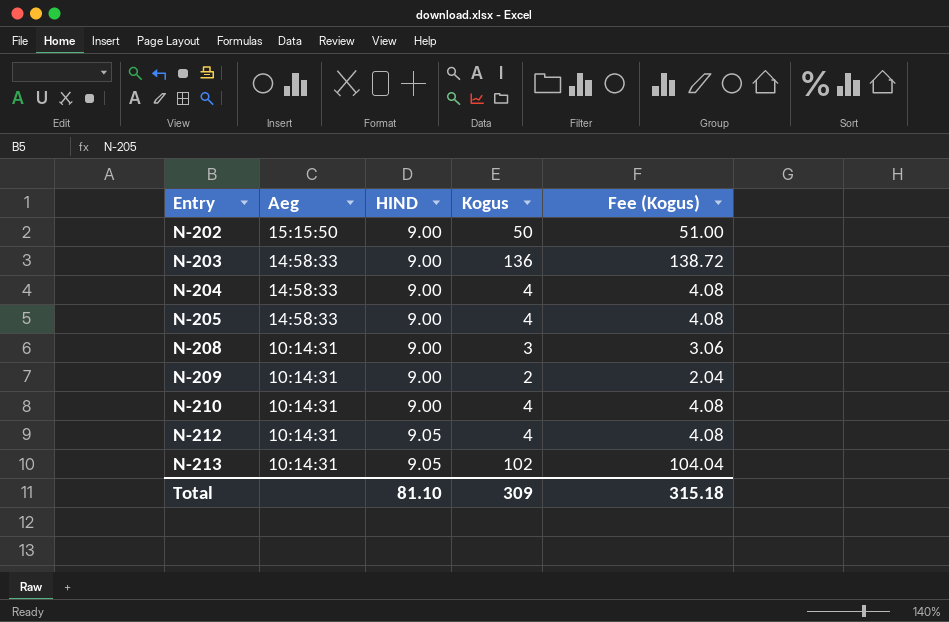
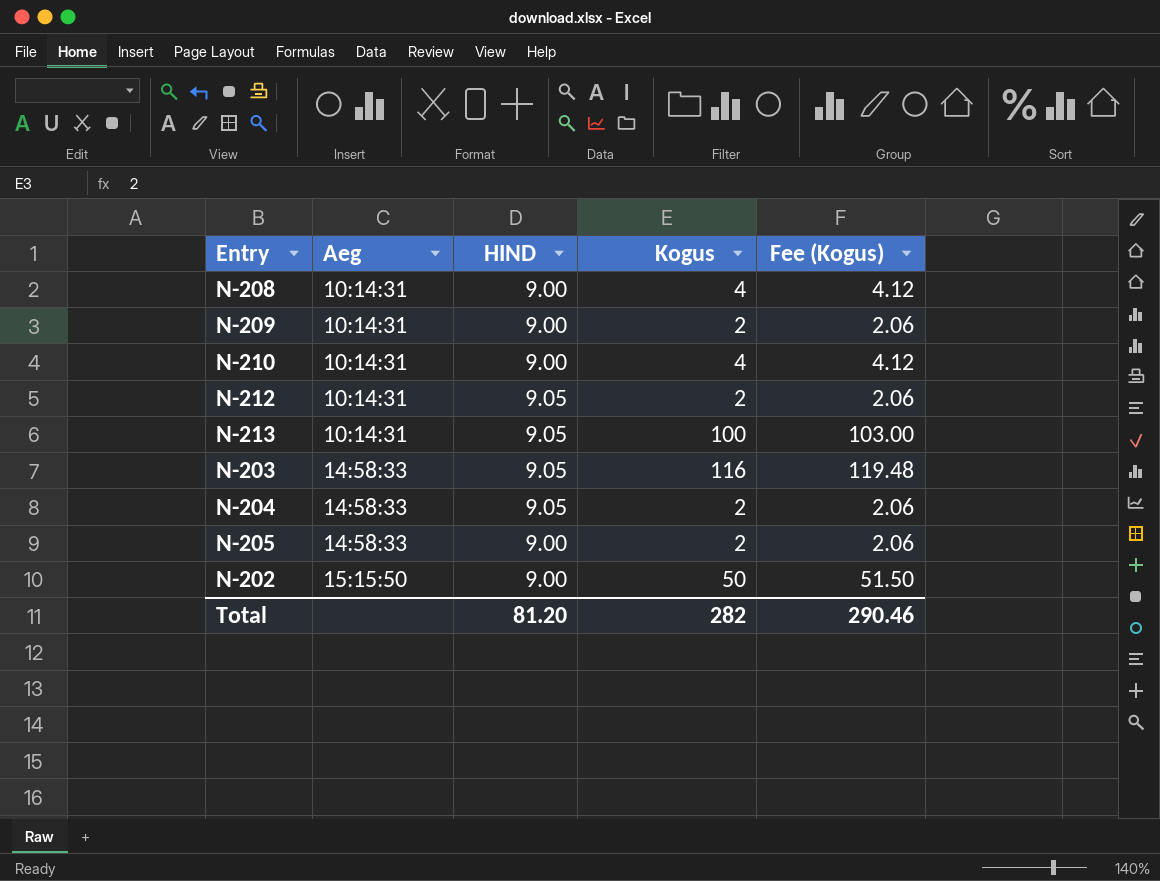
row order: Entry ascending -> Aeg ascending
column Fee (Kogus) | formula: [Kogus] * 1.02 -> [Kogus] * 1.03
N-208 | Kogus: 3 -> 4
N-212 | Kogus: 4 -> 2
N-213 | Kogus: 102 -> 100
N-203 | HIND: 9.00 -> 9.05
N-203 | Kogus: 136 -> 116
N-204 | HIND: 9.00 -> 9.05
N-204 | Kogus: 4 -> 2
N-205 | Kogus: 4 -> 2
Total | HIND: 81.10 -> 81.20
Total | Kogus: 309 -> 282
Total | Fee (Kogus): 315.18 -> 290.46

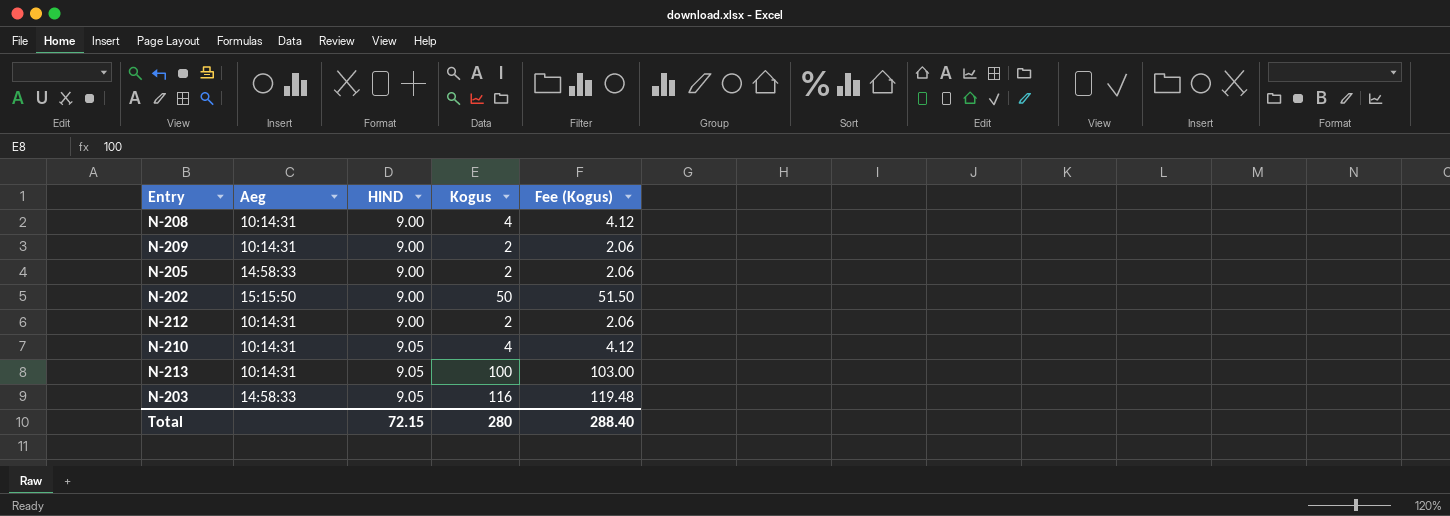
row order: Aeg ascending -> HIND ascending
row N-204: 14:58:33 | 9.05 | 2 | 2.06 -> none
N-212 | HIND: 9.05 -> 9.00
N-210 | HIND: 9.00 -> 9.05
Total | HIND: 81.20 -> 72.15
Total | Kogus: 282 -> 280
Total | Fee (Kogus): 290.46 -> 288.40

